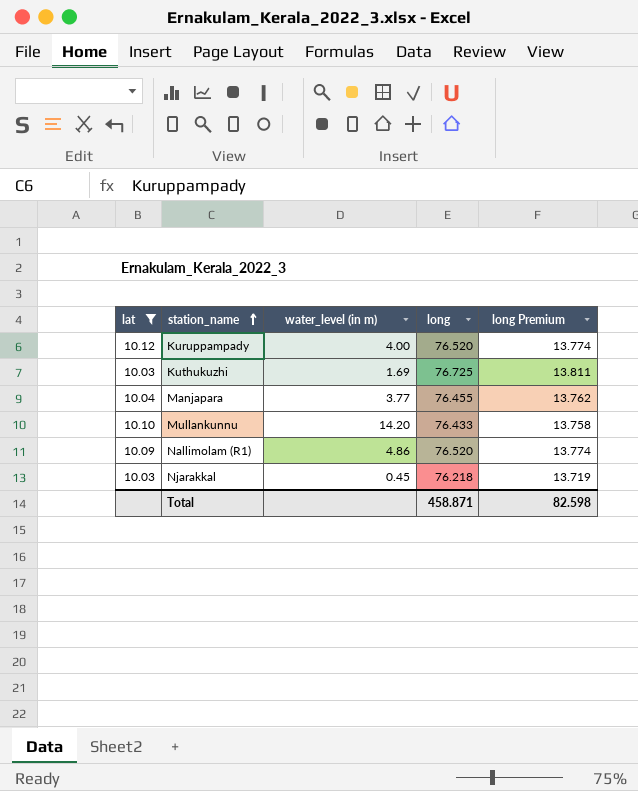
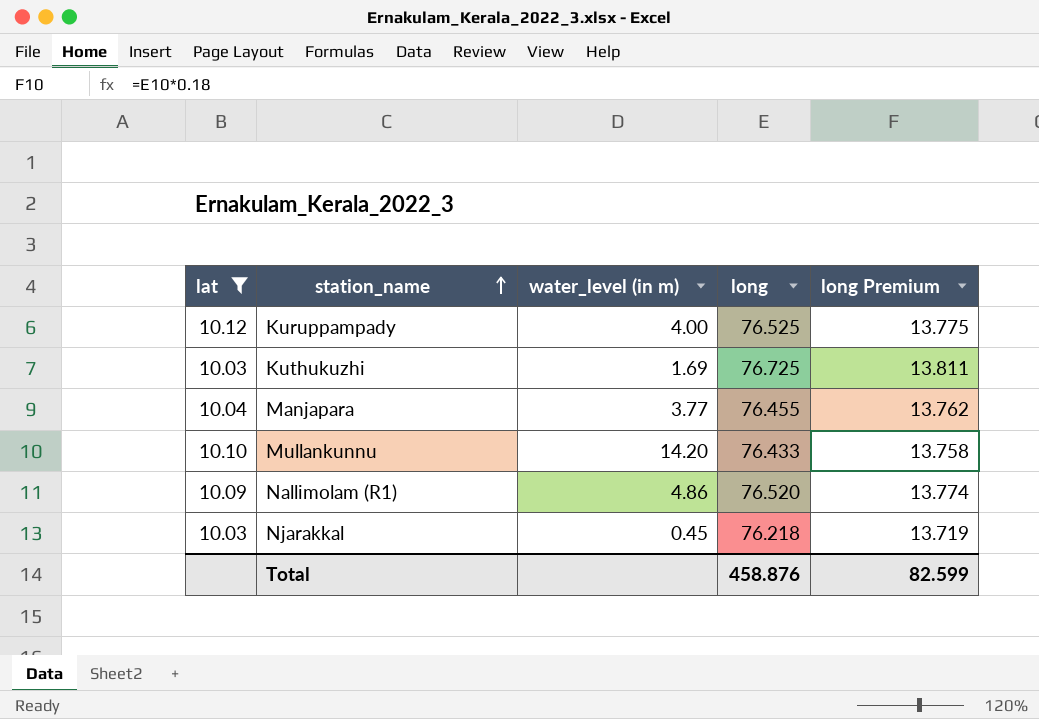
Kuruppampady | long: 76.520 -> 76.525
Kuruppampady | long Premium: 13.774 -> 13.775
Total | long: 458.871 -> 458.876
Total | long Premium: 82.598 -> 82.599

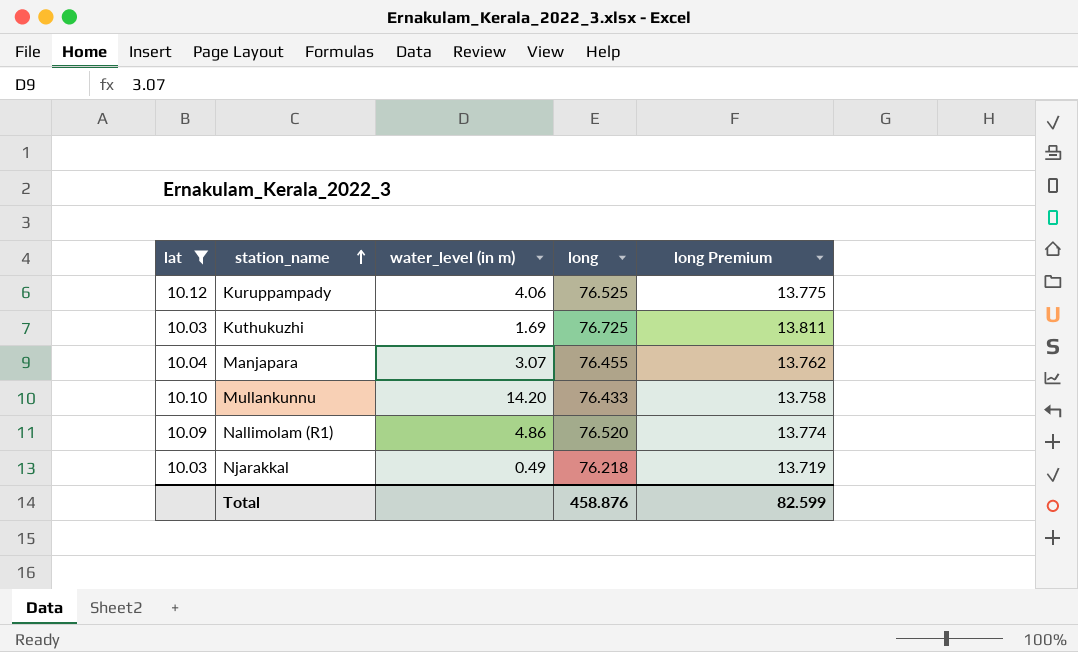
Kuruppampady | water_level (in m): 4.00 -> 4.06
Manjapara | water_level (in m): 3.77 -> 3.07
Njarakkal | water_level (in m): 0.45 -> 0.49

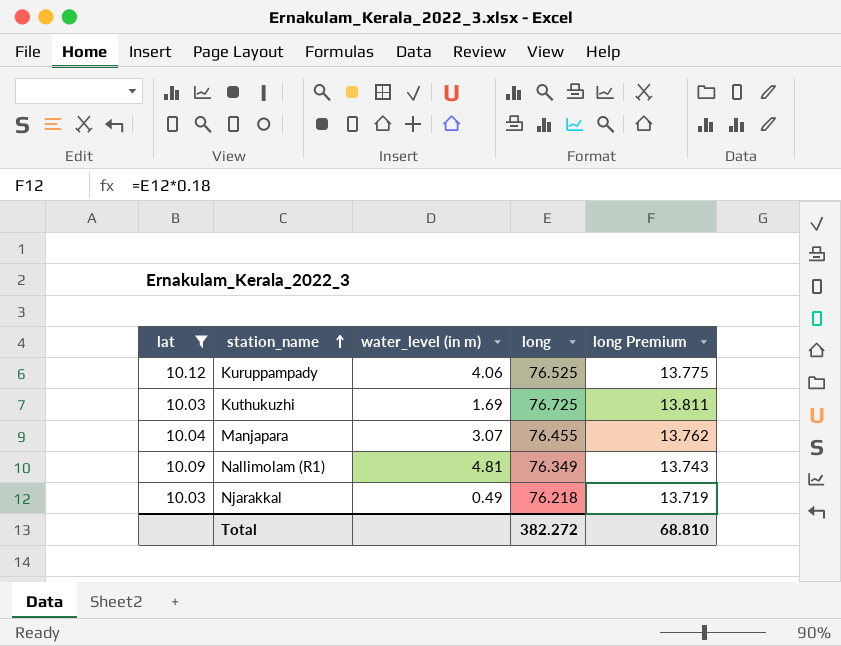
row Mullankunnu: 10.10 | 14.20 | 76.433 | 13.758 -> none
Nallimolam (R1) | water_level (in m): 4.86 -> 4.81
Nallimolam (R1) | long: 76.520 -> 76.349
Nallimolam (R1) | long Premium: 13.774 -> 13.743
Total | long: 458.876 -> 382.272
Total | long Premium: 82.599 -> 68.810

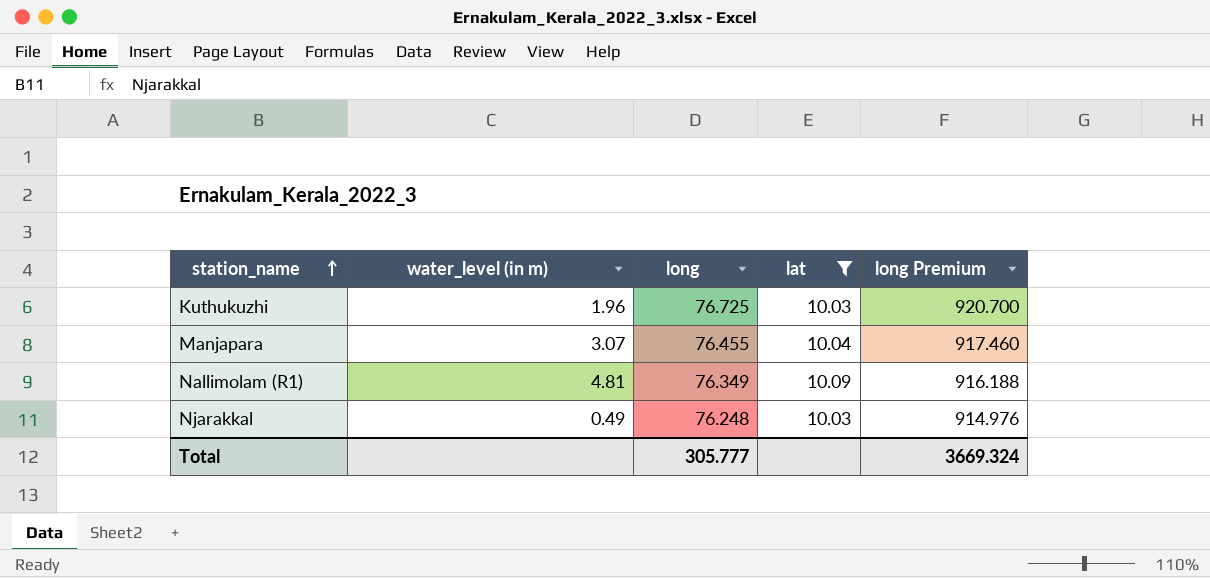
column lat | position: 1 -> 4
column long Premium | formula: [long] * 0.18 -> [long] * 12
row Kuruppampady: 10.12 | 4.06 | 76.525 | 13.775 -> none
Kuthukuzhi | water_level (in m): 1.69 -> 1.96
Njarakkal | long: 76.218 -> 76.248
Total | long: 382.272 -> 305.777
Total | long Premium: 68.810 -> 3669.324

